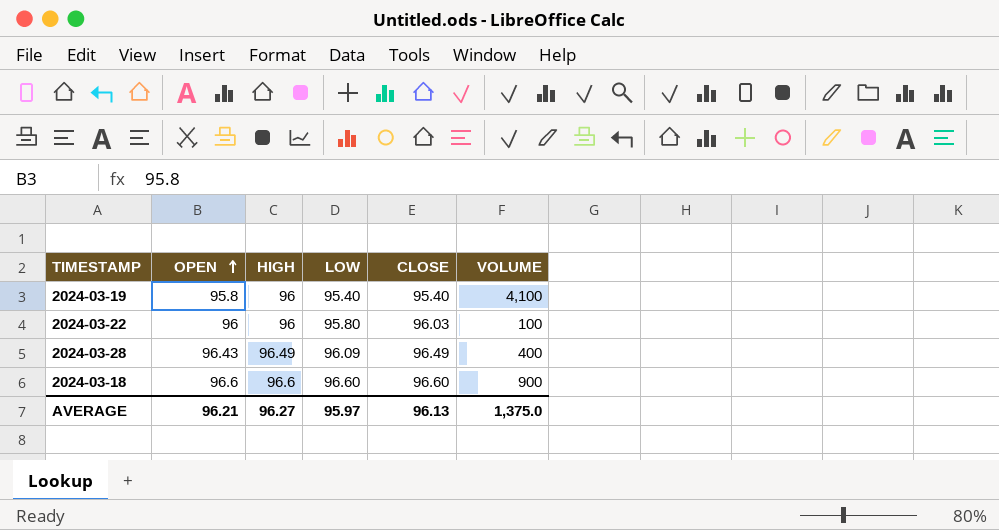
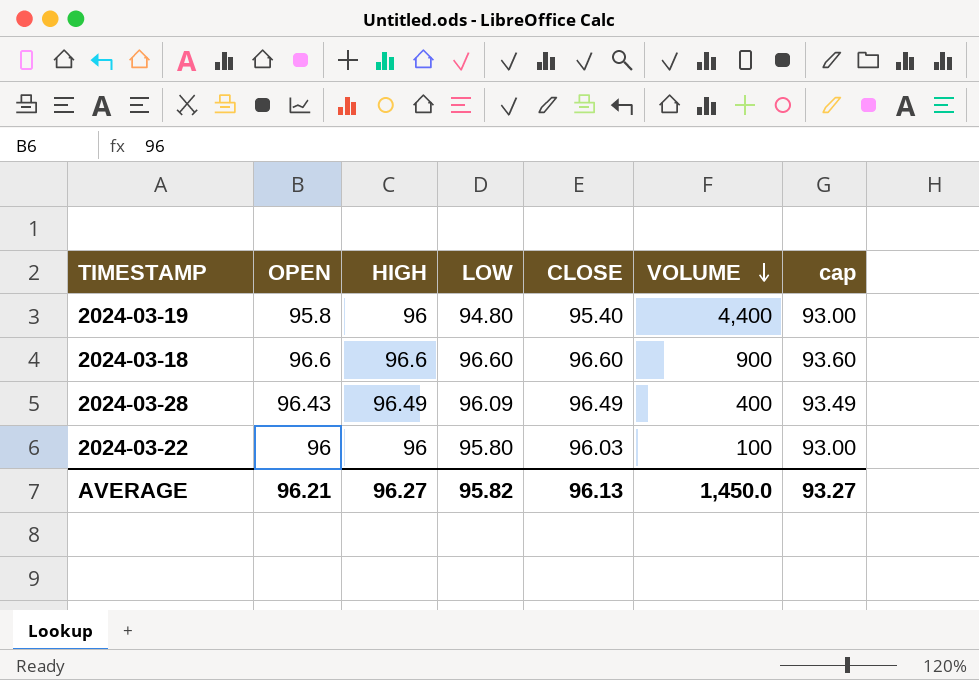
row order: OPEN ascending -> VOLUME descending
column cap | formula: none -> [HIGH] - 3
2024-03-19 | LOW: 95.40 -> 94.80
2024-03-19 | VOLUME: 4,100 -> 4,400
AVERAGE | LOW: 95.97 -> 95.82
AVERAGE | VOLUME: 1,375.0 -> 1,450.0

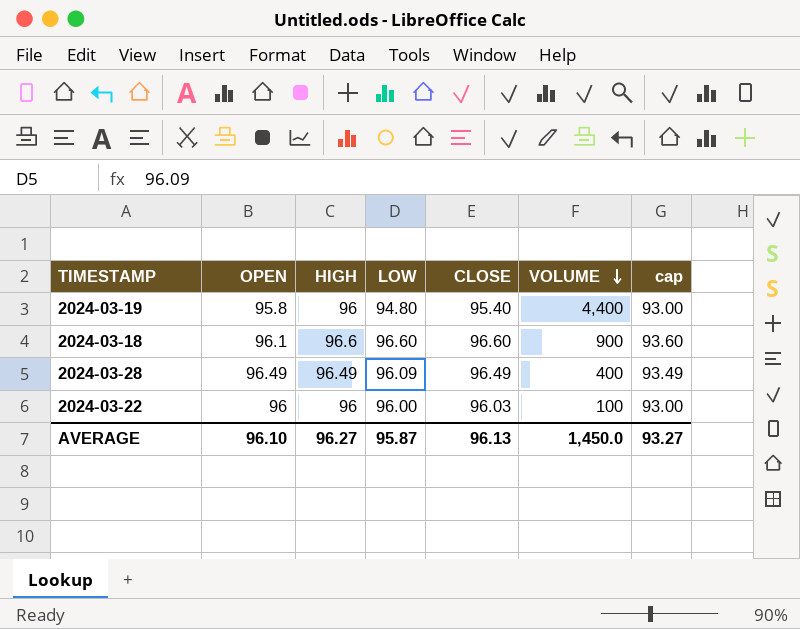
2024-03-18 | OPEN: 96.6 -> 96.1
2024-03-28 | OPEN: 96.43 -> 96.49
2024-03-22 | LOW: 95.80 -> 96.00
AVERAGE | OPEN: 96.21 -> 96.10
AVERAGE | LOW: 95.82 -> 95.87

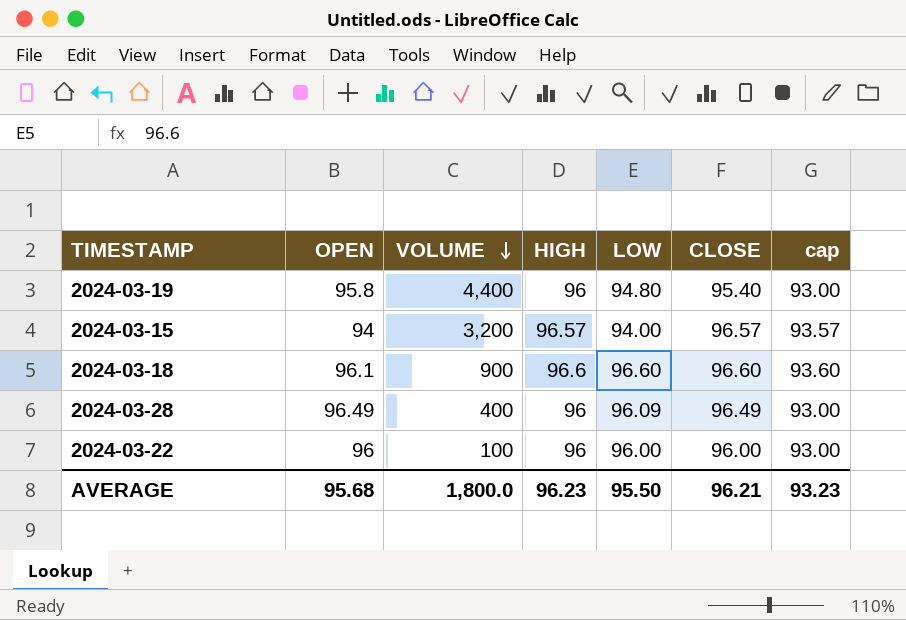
column VOLUME | position: 6 -> 3
row 2024-03-15: none -> 94 | 3,200 | 96.57 | 94.00 | 96.57 | 93.57
2024-03-28 | HIGH: 96.49 -> 96
2024-03-28 | cap: 93.49 -> 93.00
2024-03-22 | CLOSE: 96.03 -> 96.00
AVERAGE | OPEN: 96.10 -> 95.68
AVERAGE | VOLUME: 1,450.0 -> 1,800.0
AVERAGE | HIGH: 96.27 -> 96.23
AVERAGE | LOW: 95.87 -> 95.50
AVERAGE | CLOSE: 96.13 -> 96.21
AVERAGE | cap: 93.27 -> 93.23

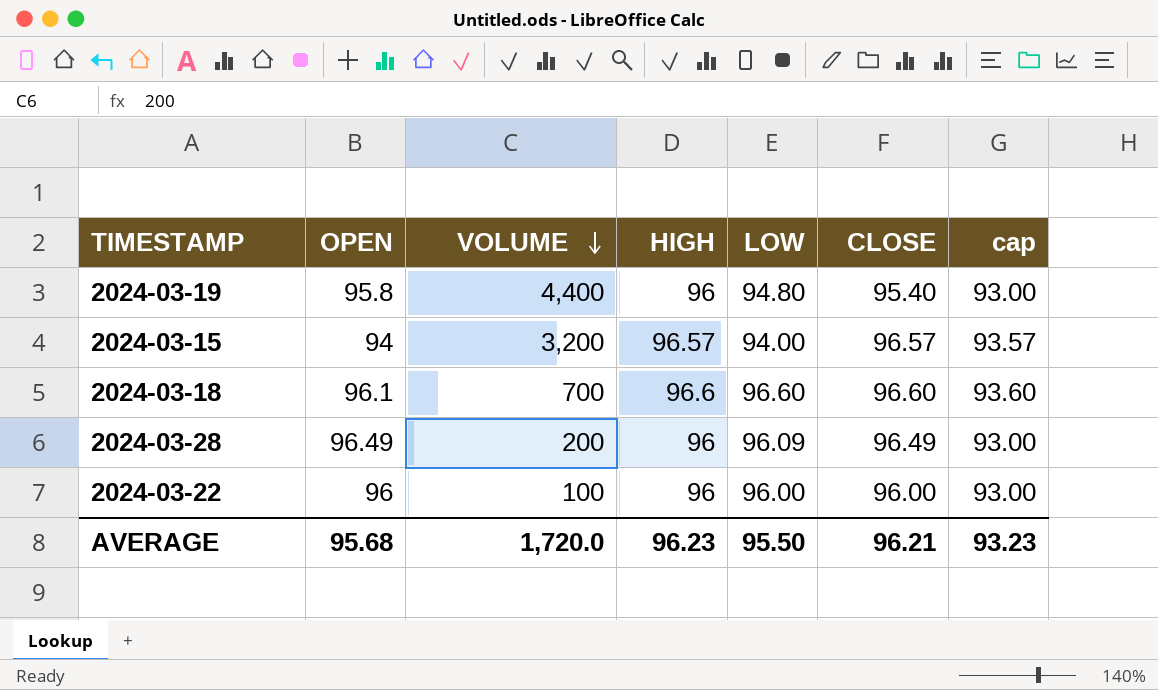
2024-03-18 | VOLUME: 900 -> 700
2024-03-28 | VOLUME: 400 -> 200
AVERAGE | VOLUME: 1,800.0 -> 1,720.0

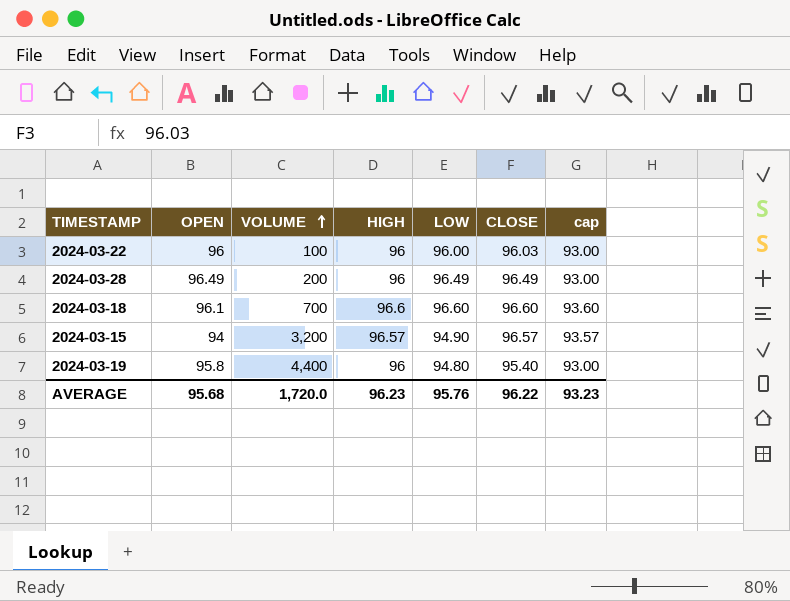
row order: VOLUME descending -> VOLUME ascending
2024-03-22 | CLOSE: 96.00 -> 96.03
2024-03-28 | LOW: 96.09 -> 96.49
2024-03-15 | LOW: 94.00 -> 94.90
AVERAGE | LOW: 95.50 -> 95.76
AVERAGE | CLOSE: 96.21 -> 96.22

